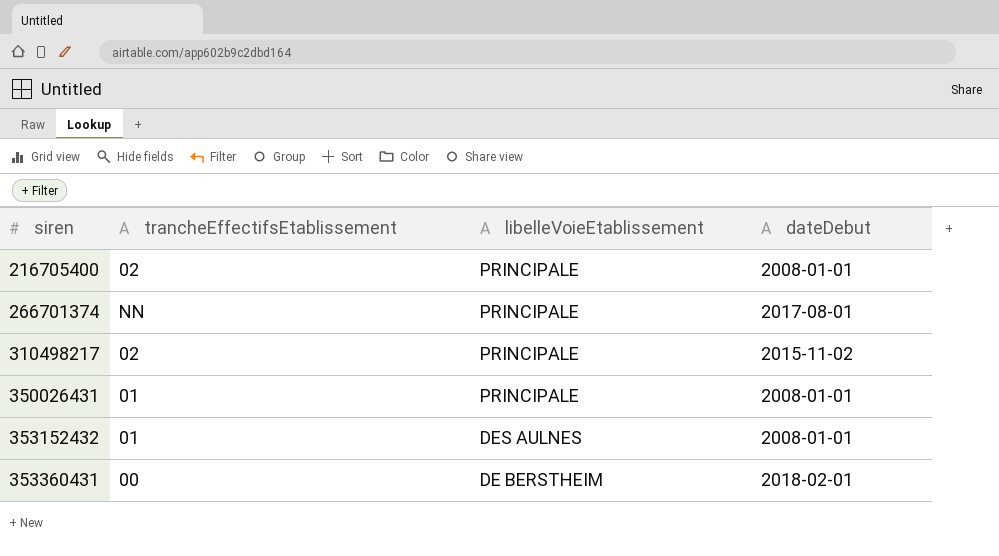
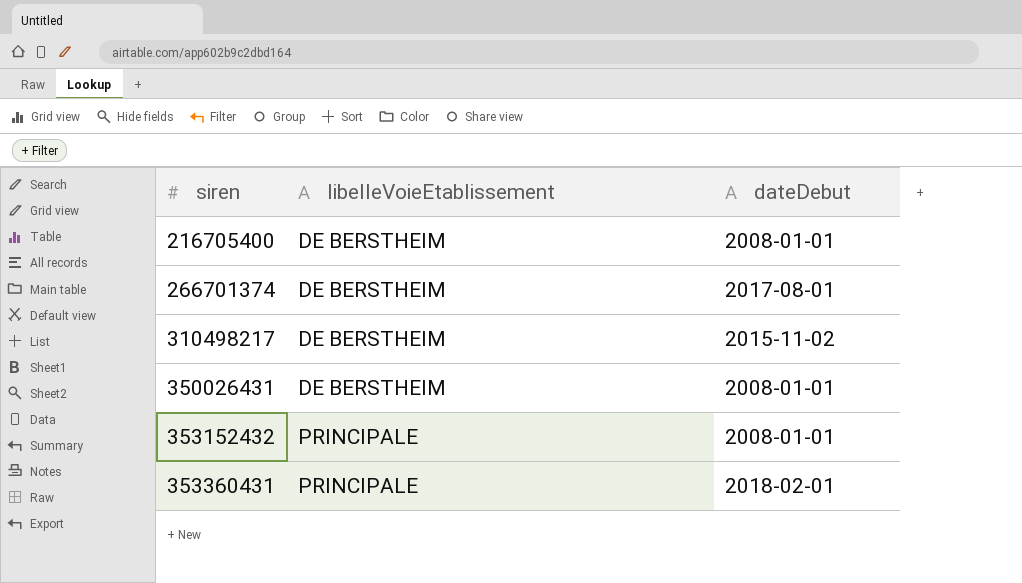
column trancheEffectifsEtablissement | position: 2 -> none
216705400 | libelleVoieEtablissement: PRINCIPALE -> DE BERSTHEIM
266701374 | libelleVoieEtablissement: PRINCIPALE -> DE BERSTHEIM
310498217 | libelleVoieEtablissement: PRINCIPALE -> DE BERSTHEIM
350026431 | libelleVoieEtablissement: PRINCIPALE -> DE BERSTHEIM
353152432 | libelleVoieEtablissement: DES AULNES -> PRINCIPALE
353360431 | libelleVoieEtablissement: DE BERSTHEIM -> PRINCIPALE

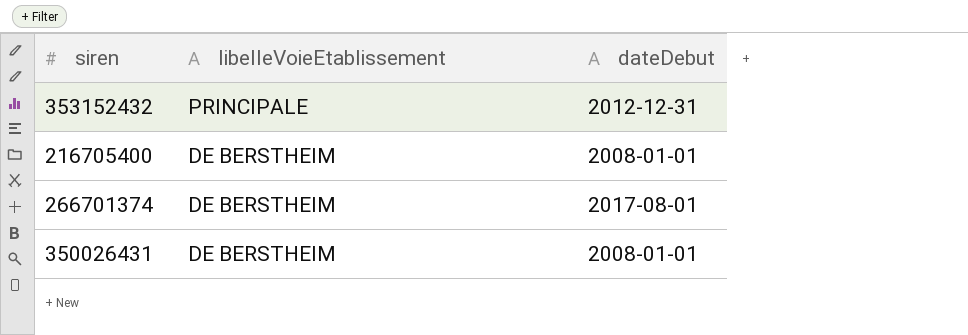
row order: siren ascending -> libelleVoieEtablissement descending
row 310498217: DE BERSTHEIM | 2015-11-02 -> none
row 353360431: PRINCIPALE | 2018-02-01 -> none
353152432 | dateDebut: 2008-01-01 -> 2012-12-31

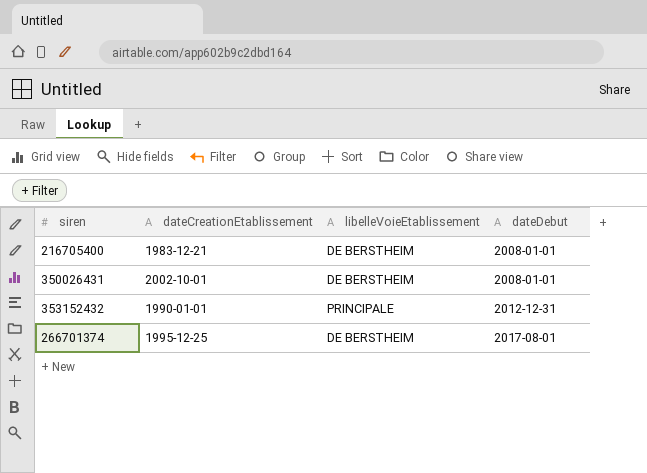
row order: libelleVoieEtablissement descending -> dateDebut ascending
column dateCreationEtablissement | position: none -> 2

